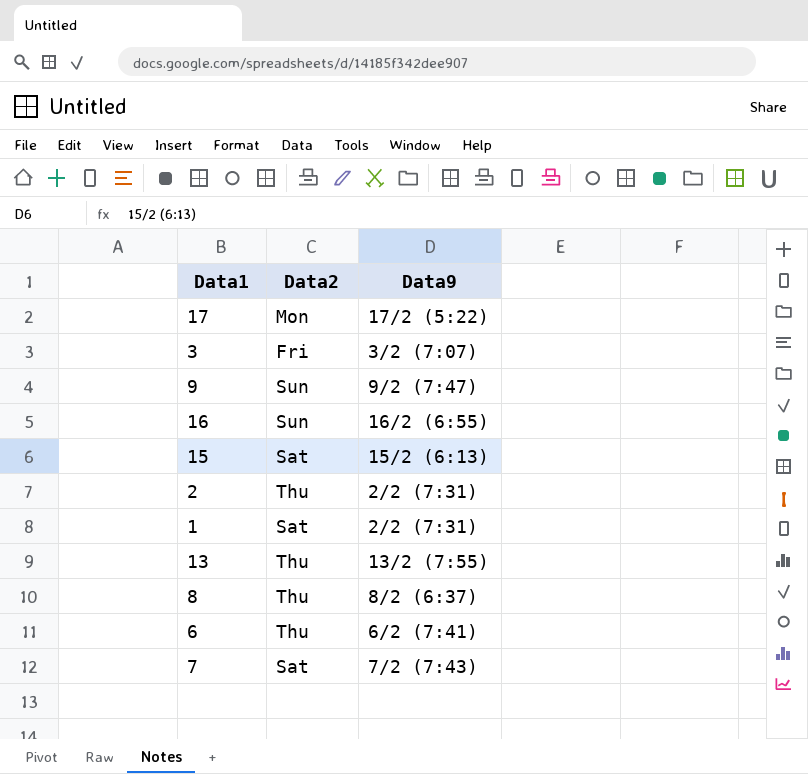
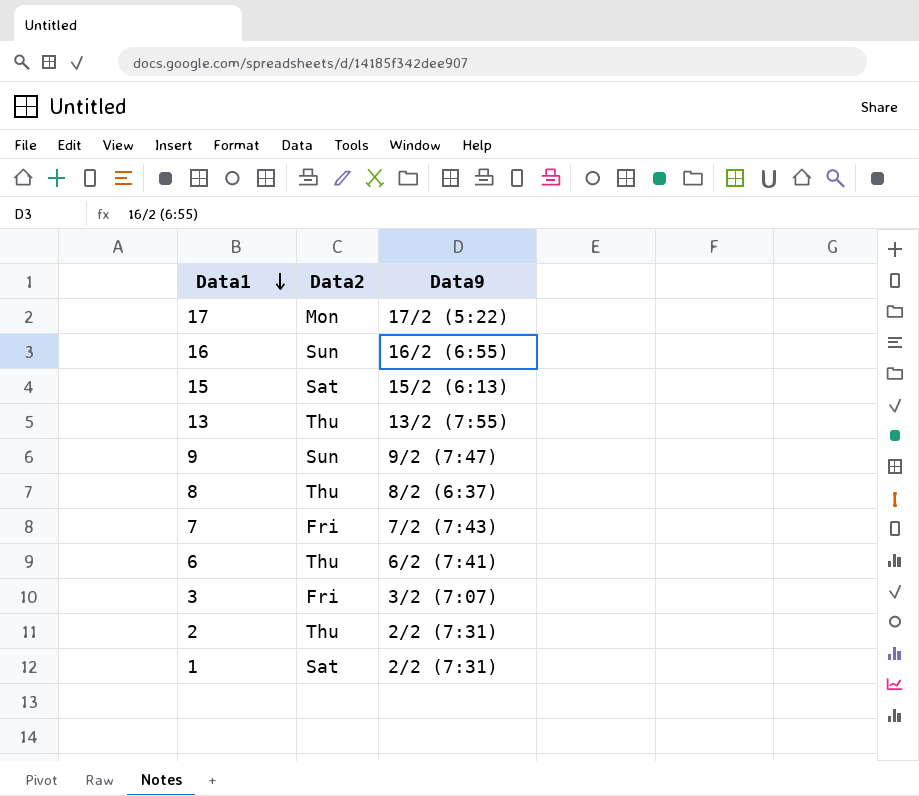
row order: none -> Data1 descending
7 | Data2: Sat -> Fri

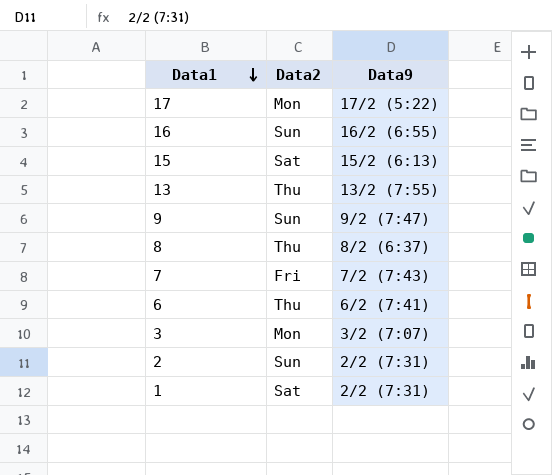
3 | Data2: Fri -> Mon
2 | Data2: Thu -> Sun

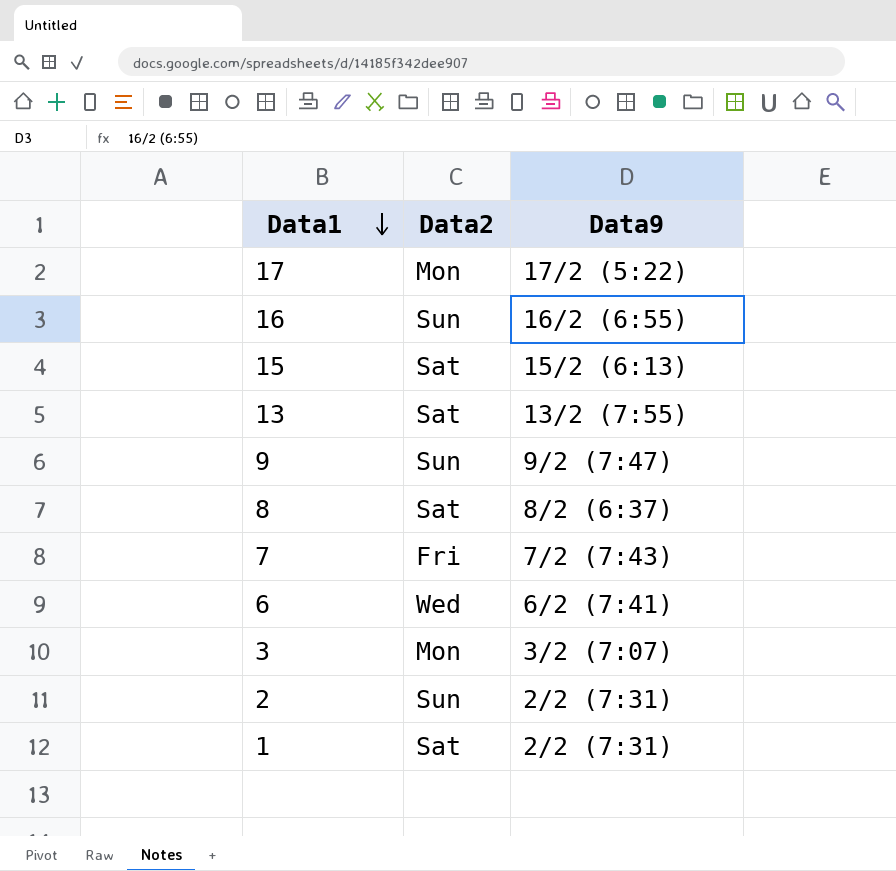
13 | Data2: Thu -> Sat
8 | Data2: Thu -> Sat
6 | Data2: Thu -> Wed

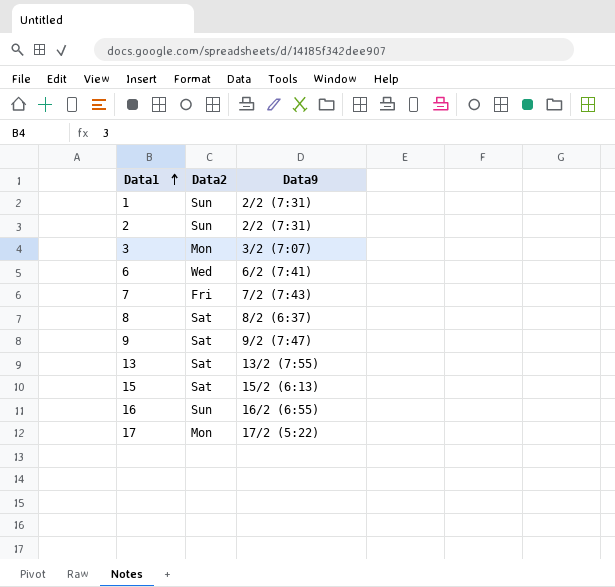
row order: Data1 descending -> Data1 ascending
1 | Data2: Sat -> Sun
9 | Data2: Sun -> Sat

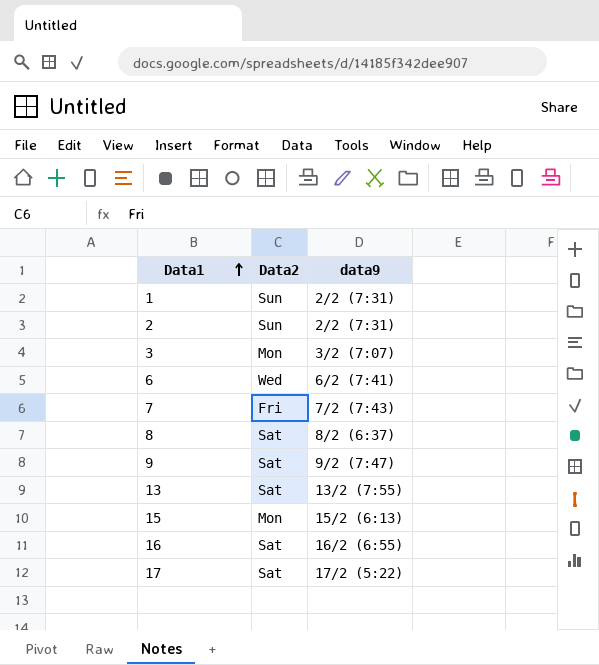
column name: Data9 -> data9
15 | Data2: Sat -> Mon
16 | Data2: Sun -> Sat
17 | Data2: Mon -> Sat

